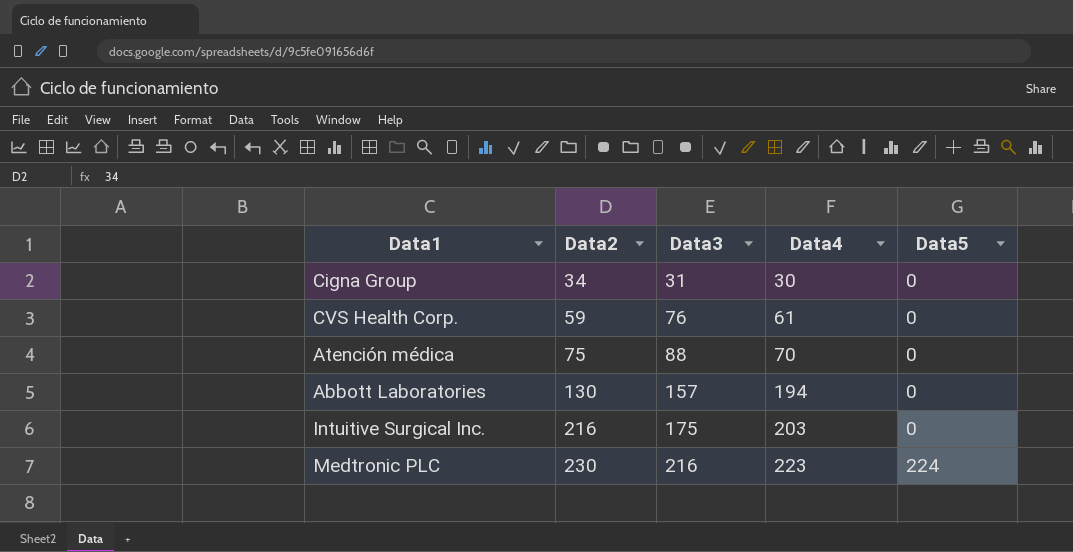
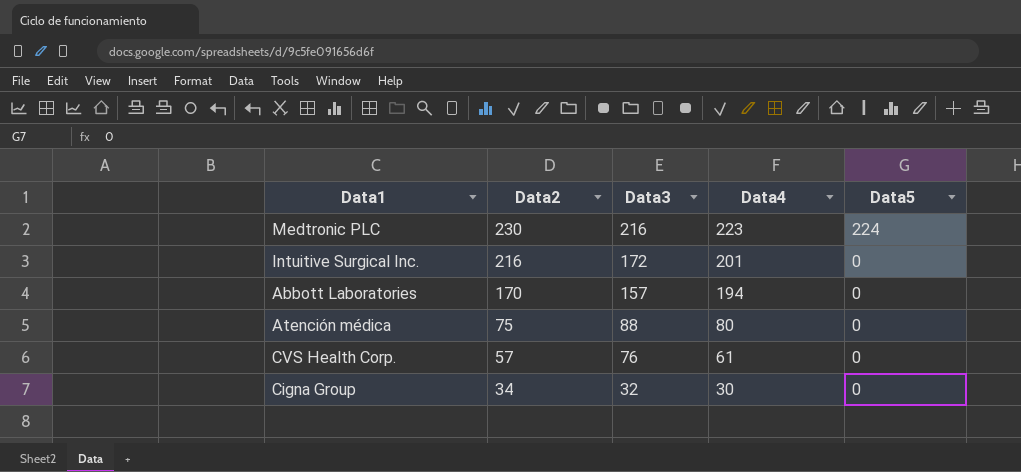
row order: Data2 ascending -> Data2 descending
Intuitive Surgical Inc. | Data3: 175 -> 172
Intuitive Surgical Inc. | Data4: 203 -> 201
Abbott Laboratories | Data2: 130 -> 170
Atención médica | Data4: 70 -> 80
CVS Health Corp. | Data2: 59 -> 57
Cigna Group | Data3: 31 -> 32

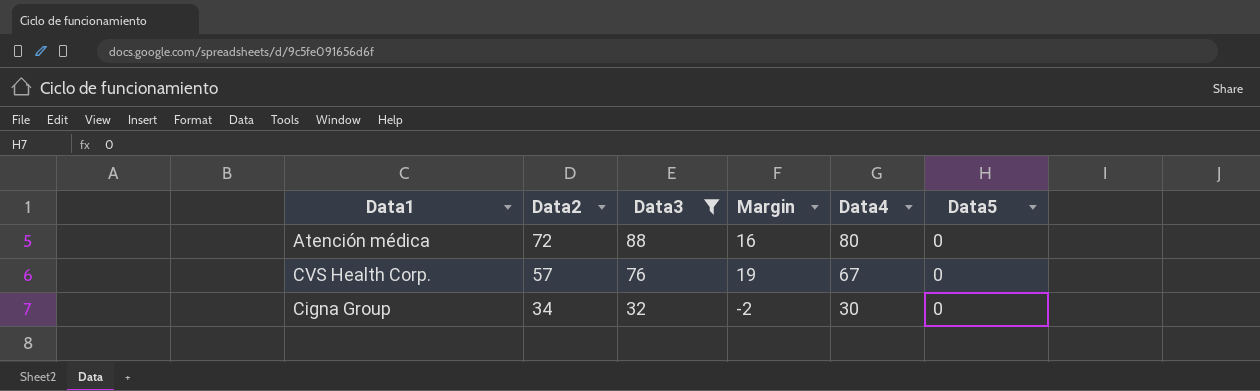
filter: none -> Data3 <= 88
column Margin | formula: none -> [Data3] - [Data2]
Atención médica | Data2: 75 -> 72
CVS Health Corp. | Data4: 61 -> 67

